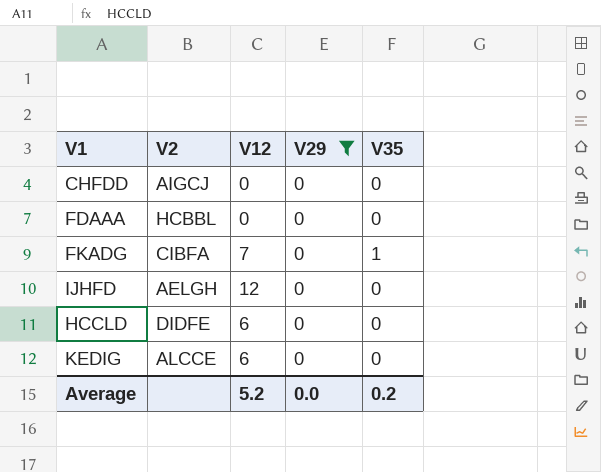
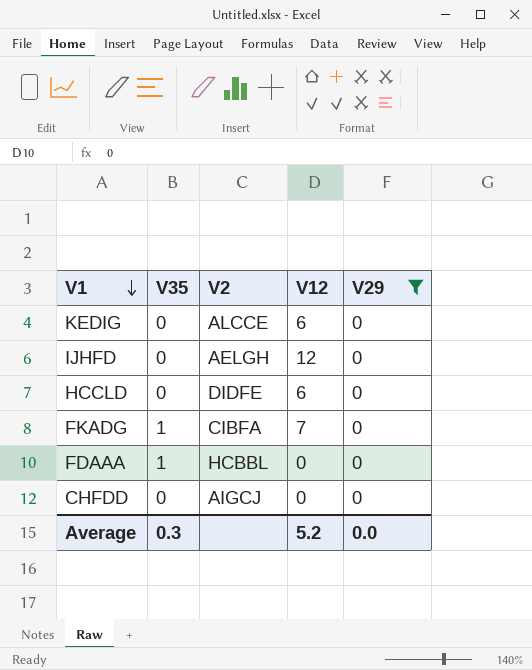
row order: none -> V1 descending
column V35 | position: 5 -> 2
FDAAA | V35: 0 -> 1
Average | V35: 0.2 -> 0.3

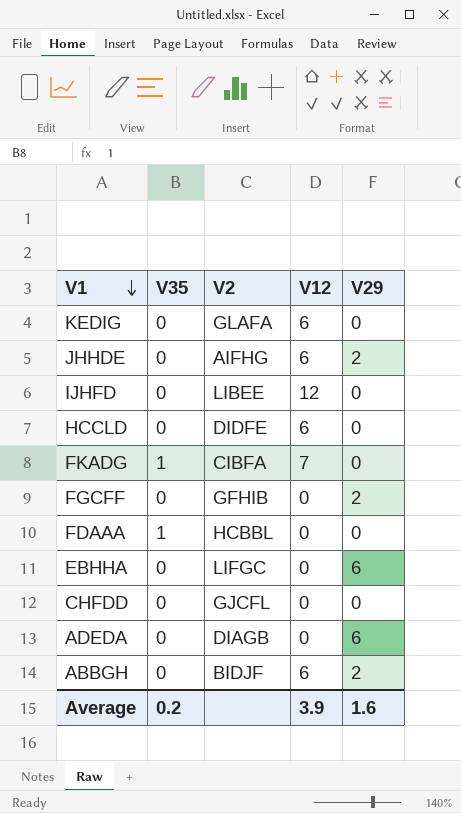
filter: V29 = 0 -> none
KEDIG | V2: ALCCE -> GLAFA
IJHFD | V2: AELGH -> LIBEE
CHFDD | V2: AIGCJ -> GJCFL
Average | V35: 0.3 -> 0.2
Average | V12: 5.2 -> 3.9
Average | V29: 0.0 -> 1.6

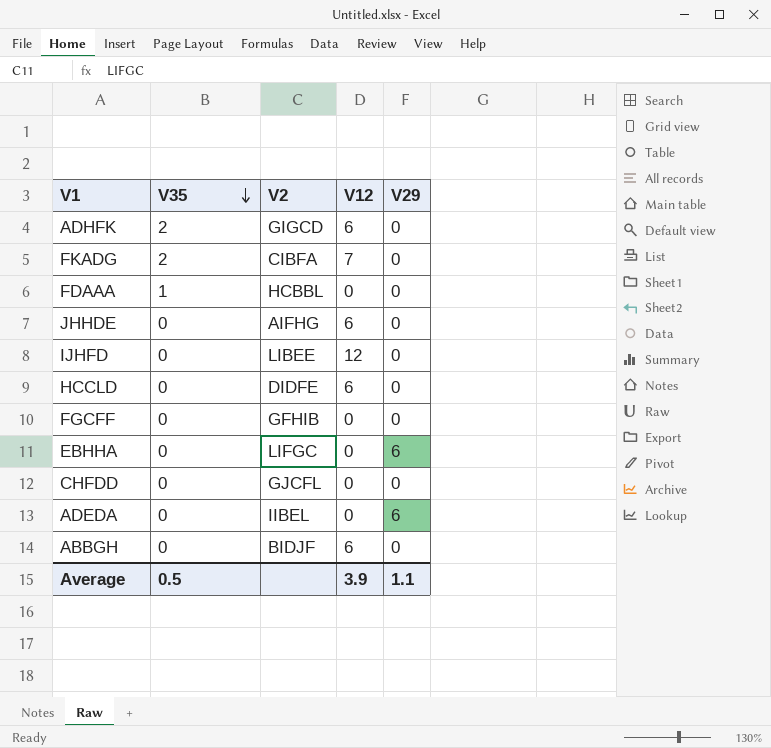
row order: V1 descending -> V35 descending
row KEDIG: 0 | GLAFA | 6 | 0 -> none
row ADHFK: none -> 2 | GIGCD | 6 | 0
FKADG | V35: 1 -> 2
JHHDE | V29: 2 -> 0
FGCFF | V29: 2 -> 0
ADEDA | V2: DIAGB -> IIBEL
ABBGH | V29: 2 -> 0
Average | V35: 0.2 -> 0.5
Average | V29: 1.6 -> 1.1

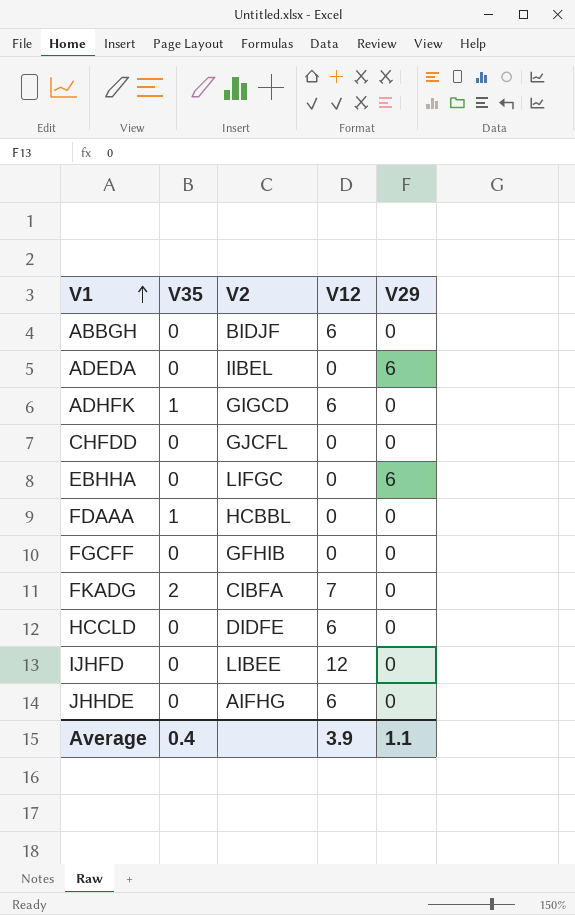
row order: V35 descending -> V1 ascending
ADHFK | V35: 2 -> 1
Average | V35: 0.5 -> 0.4

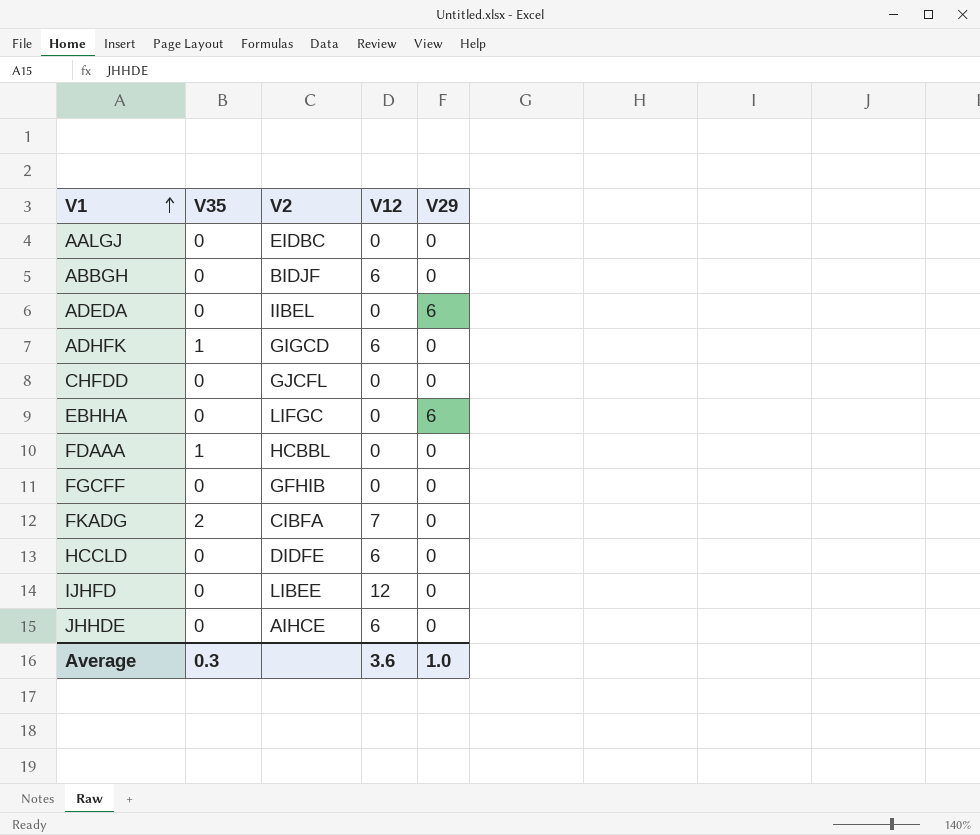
row AALGJ: none -> 0 | EIDBC | 0 | 0
JHHDE | V2: AIFHG -> AIHCE
Average | V35: 0.4 -> 0.3
Average | V12: 3.9 -> 3.6
Average | V29: 1.1 -> 1.0

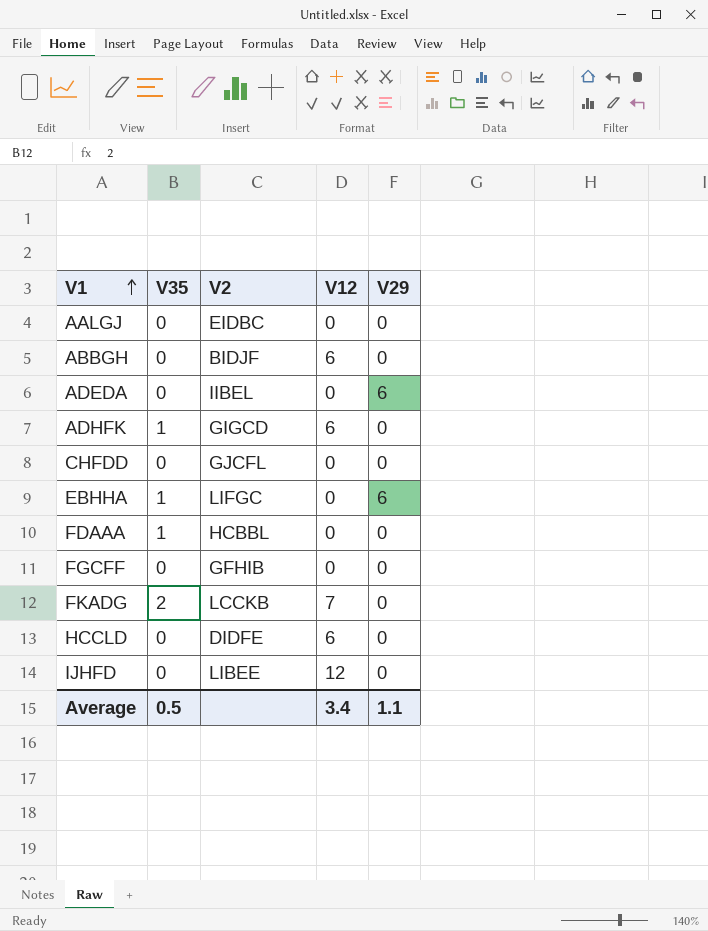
row JHHDE: 0 | AIHCE | 6 | 0 -> none
EBHHA | V35: 0 -> 1
FKADG | V2: CIBFA -> LCCKB
Average | V35: 0.3 -> 0.5
Average | V12: 3.6 -> 3.4
Average | V29: 1.0 -> 1.1

